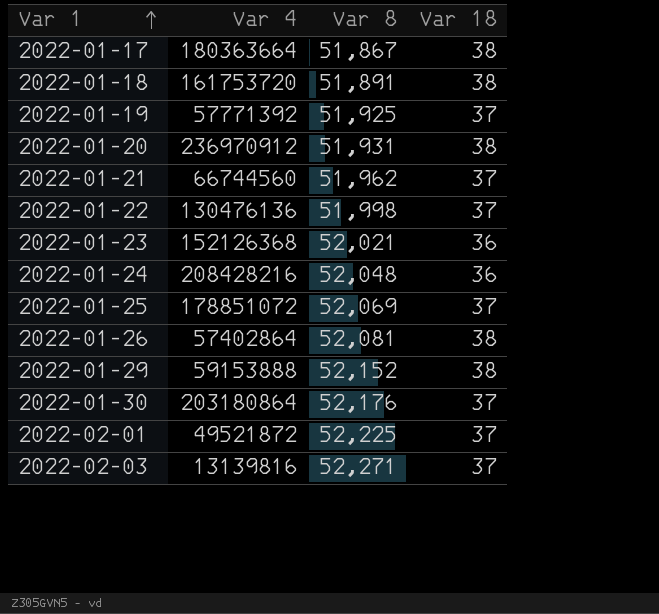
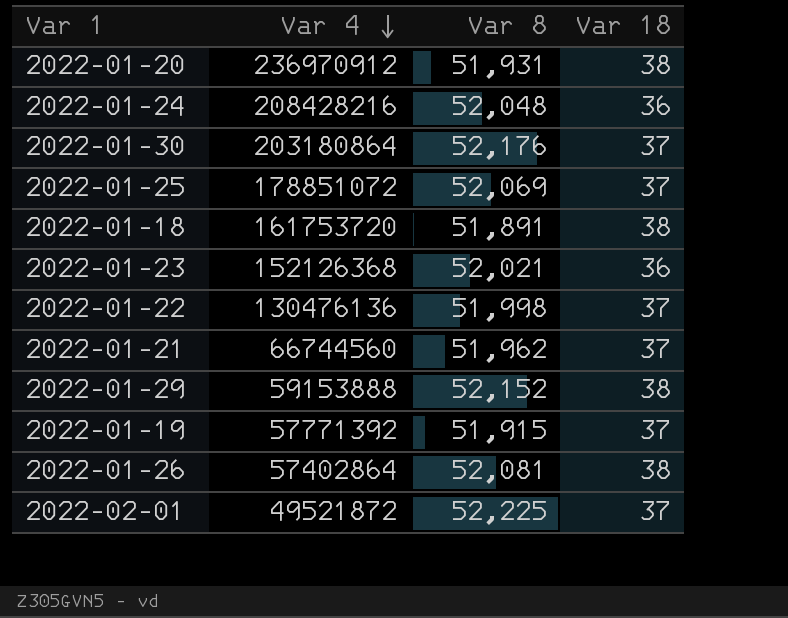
row order: Var 1 ascending -> Var 4 descending
row 2022-01-17: 180363664 | 51,867 | 38 -> none
row 2022-02-03: 13139816 | 52,271 | 37 -> none
2022-01-19 | Var 8: 51,925 -> 51,915

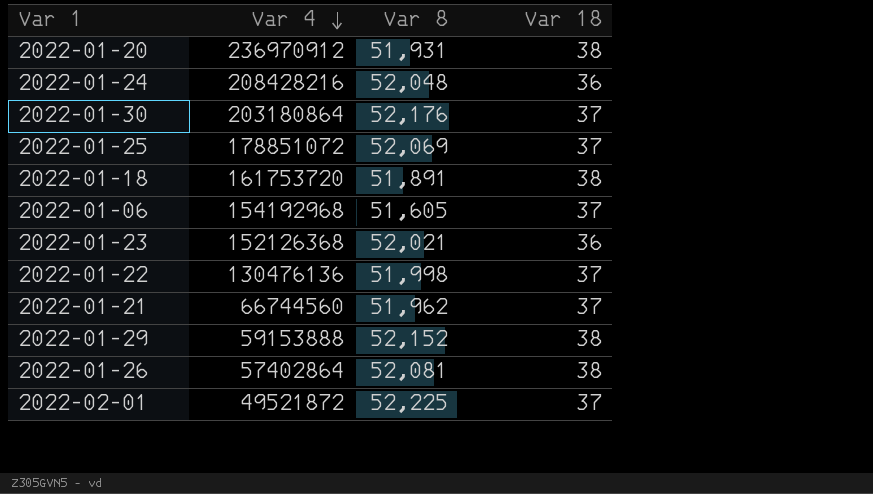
row 2022-01-19: 57771392 | 51,915 | 37 -> none
row 2022-01-06: none -> 154192968 | 51,605 | 37

